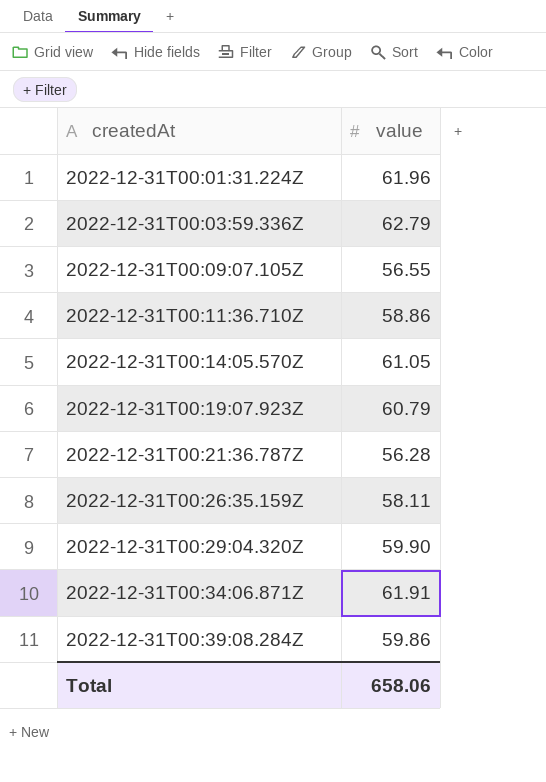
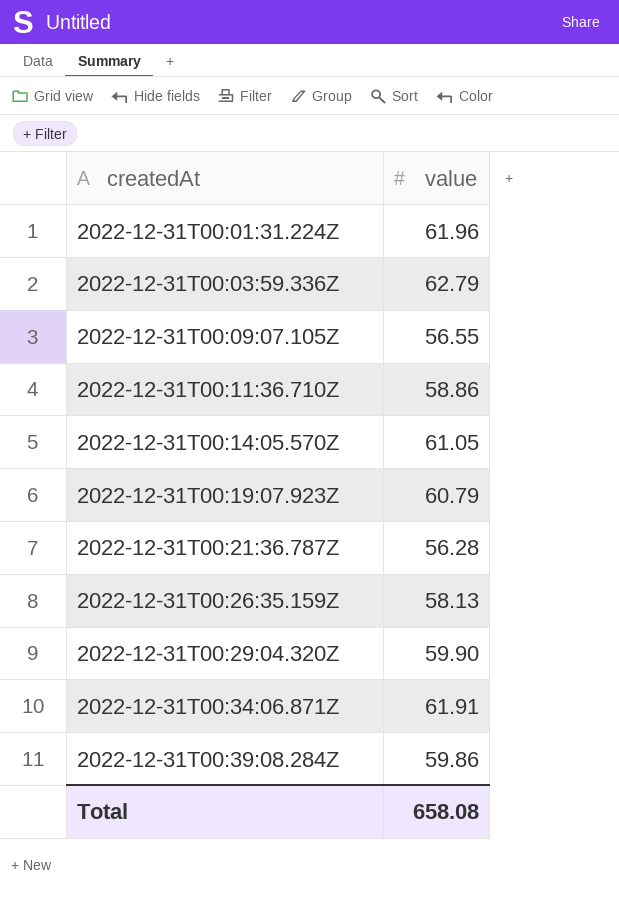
2022-12-31T00:26:35.159Z | value: 58.11 -> 58.13
Total | value: 658.06 -> 658.08

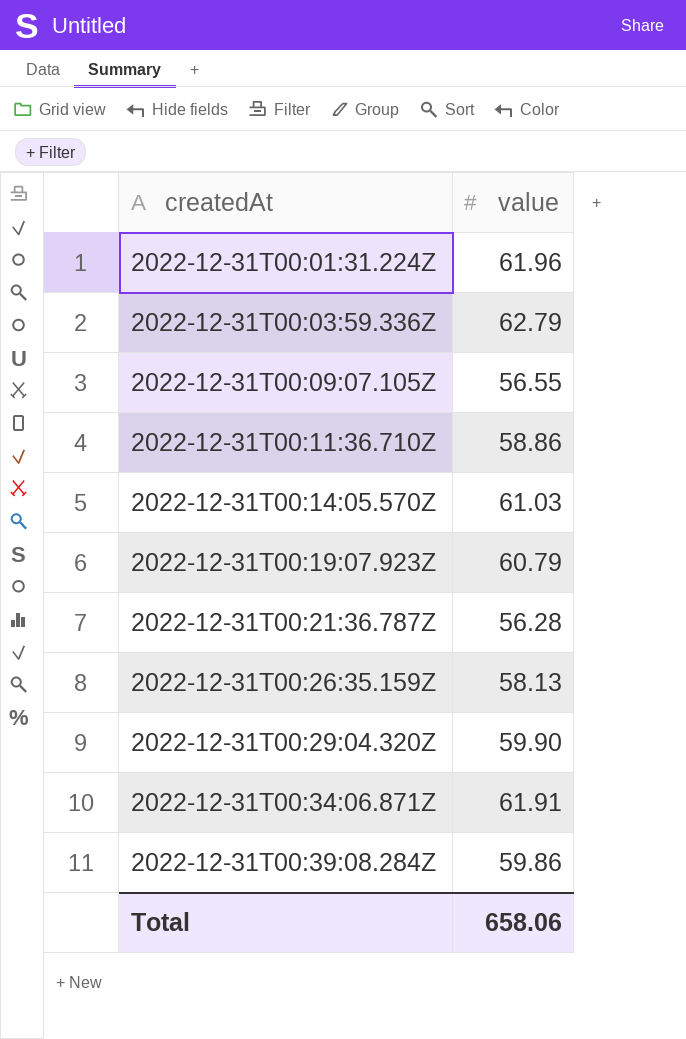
2022-12-31T00:14:05.570Z | value: 61.05 -> 61.03
Total | value: 658.08 -> 658.06

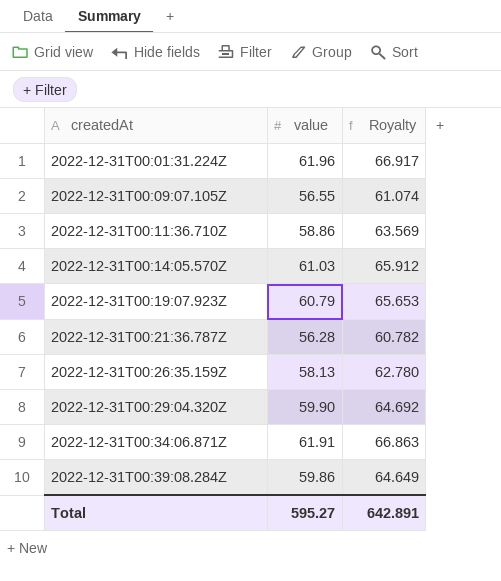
column Royalty | formula: none -> [value] * 1.08
row 2022-12-31T00:03:59.336Z: 62.79 -> none
Total | value: 658.06 -> 595.27

